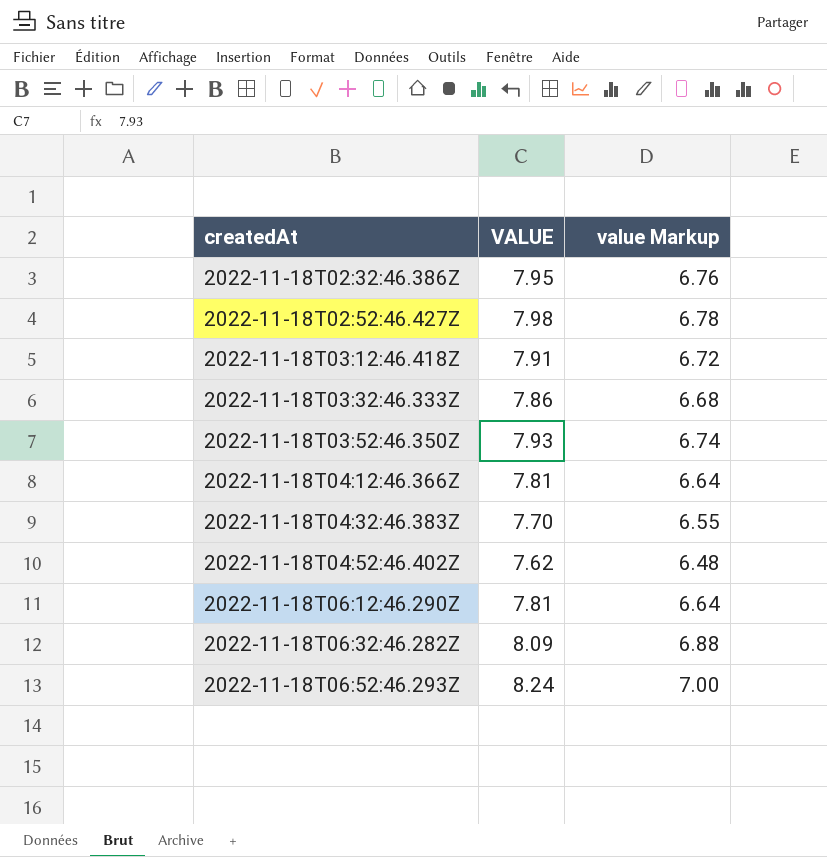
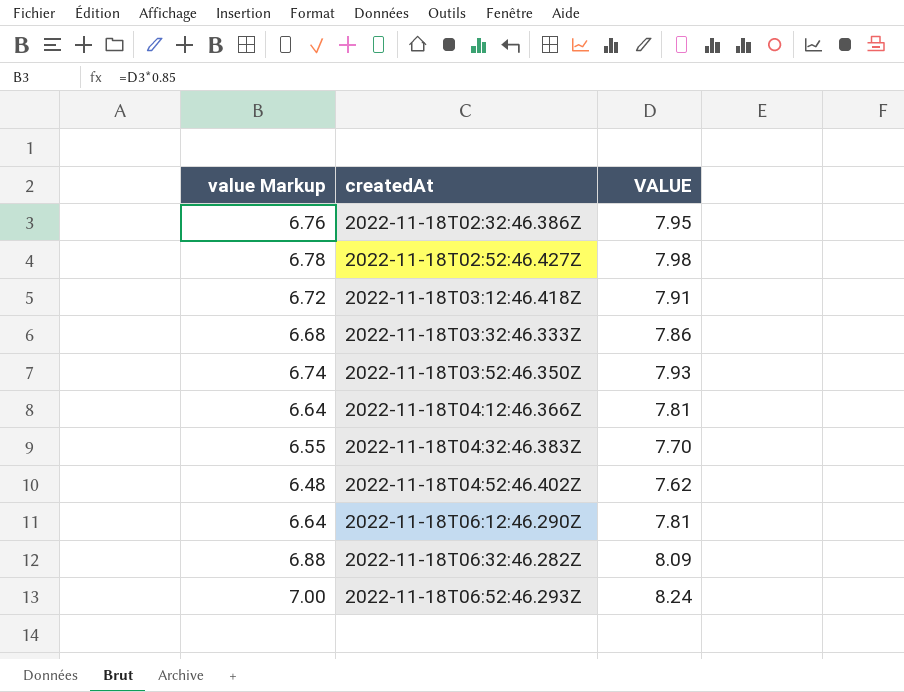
column value Markup | position: 3 -> 1

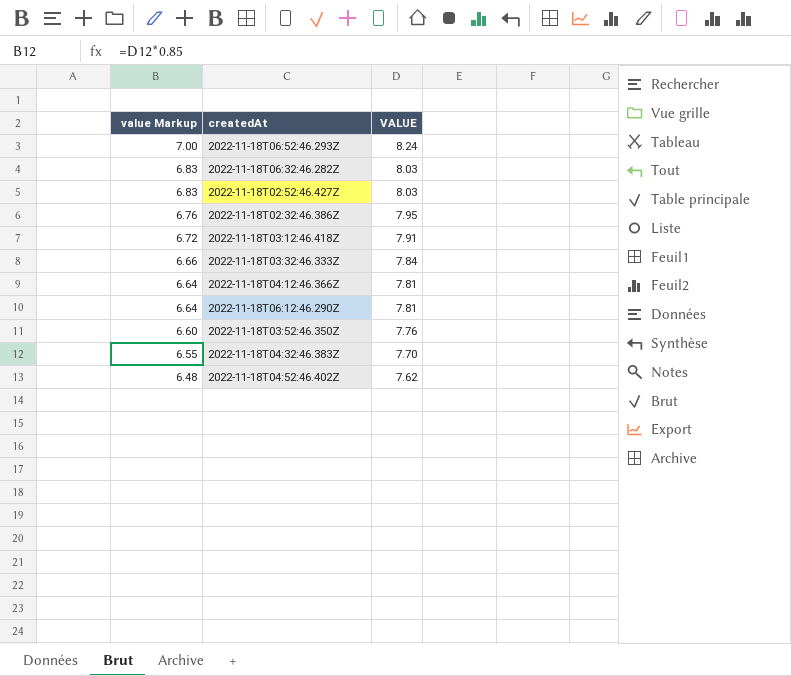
row order: createdAt ascending -> value Markup descending
2022-11-18T06:32:46.282Z | value Markup: 6.88 -> 6.83
2022-11-18T06:32:46.282Z | VALUE: 8.09 -> 8.03
2022-11-18T02:52:46.427Z | value Markup: 6.78 -> 6.83
2022-11-18T02:52:46.427Z | VALUE: 7.98 -> 8.03
2022-11-18T03:32:46.333Z | value Markup: 6.68 -> 6.66
2022-11-18T03:32:46.333Z | VALUE: 7.86 -> 7.84
2022-11-18T03:52:46.350Z | value Markup: 6.74 -> 6.60
2022-11-18T03:52:46.350Z | VALUE: 7.93 -> 7.76

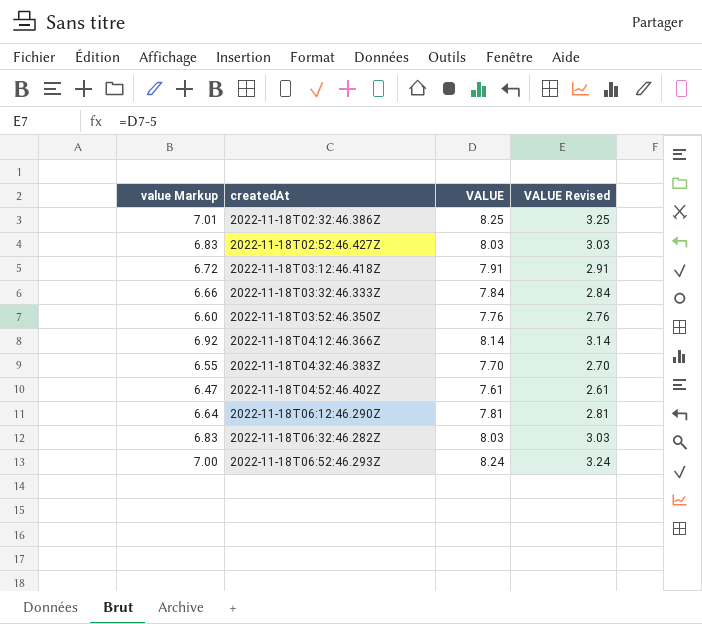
row order: value Markup descending -> createdAt ascending
column VALUE Revised | formula: none -> [VALUE] - 5
2022-11-18T02:32:46.386Z | value Markup: 6.76 -> 7.01
2022-11-18T02:32:46.386Z | VALUE: 7.95 -> 8.25
2022-11-18T04:12:46.366Z | value Markup: 6.64 -> 6.92
2022-11-18T04:12:46.366Z | VALUE: 7.81 -> 8.14
2022-11-18T04:52:46.402Z | value Markup: 6.48 -> 6.47
2022-11-18T04:52:46.402Z | VALUE: 7.62 -> 7.61

